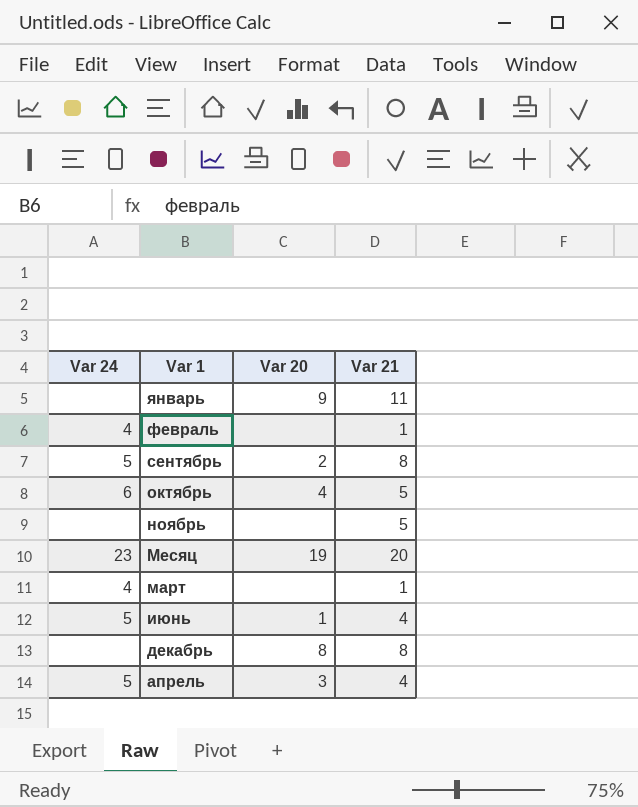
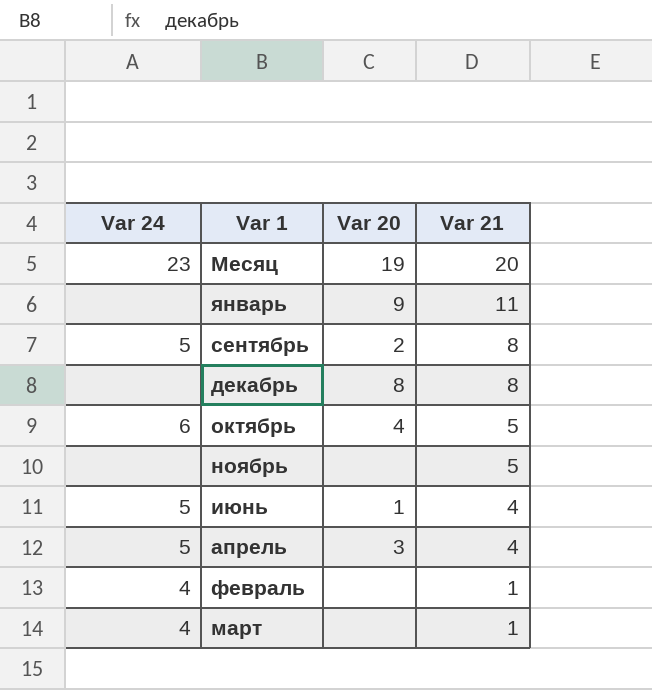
row order: Var 1 descending -> Var 21 descending

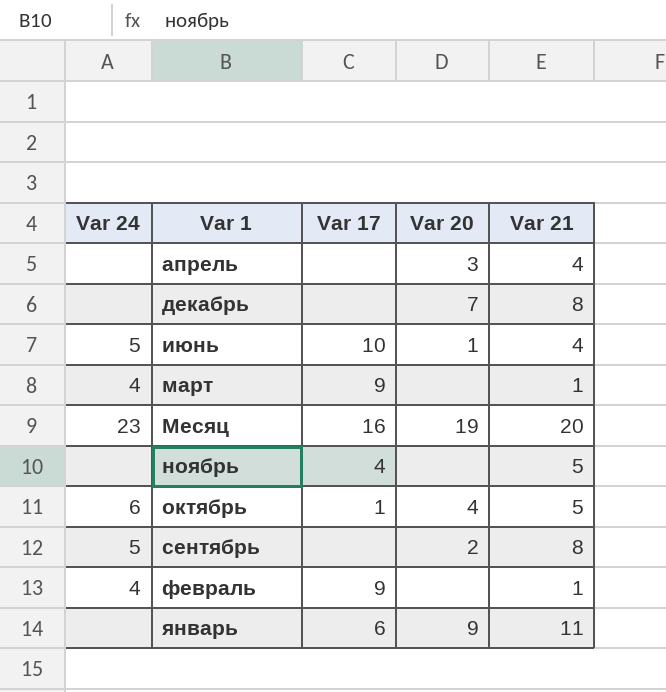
row order: Var 21 descending -> Var 1 ascending
column Var 17 | position: none -> 3
апрель | Var 24: 5 -> none
декабрь | Var 20: 8 -> 7

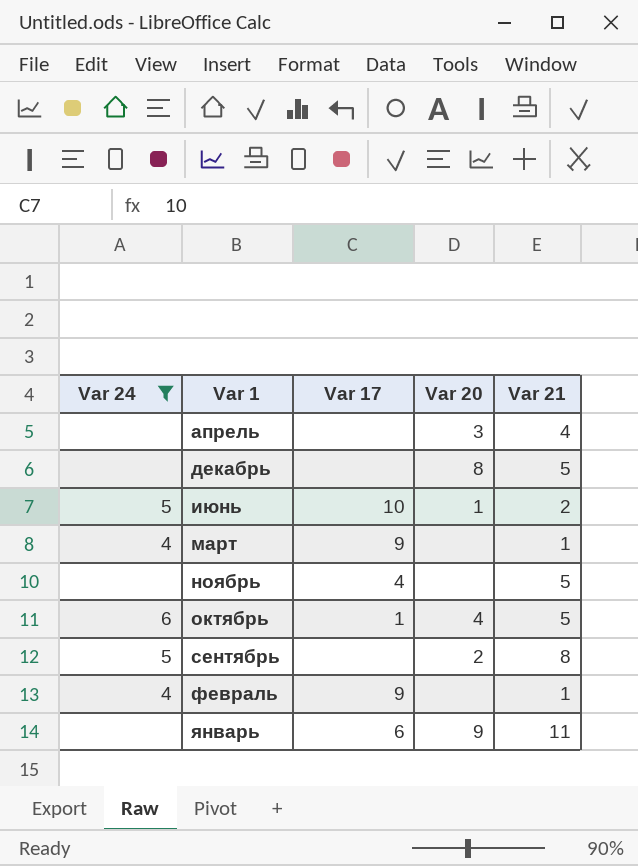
filter: none -> Var 24 != 23
декабрь | Var 20: 7 -> 8
декабрь | Var 21: 8 -> 5
июнь | Var 21: 4 -> 2

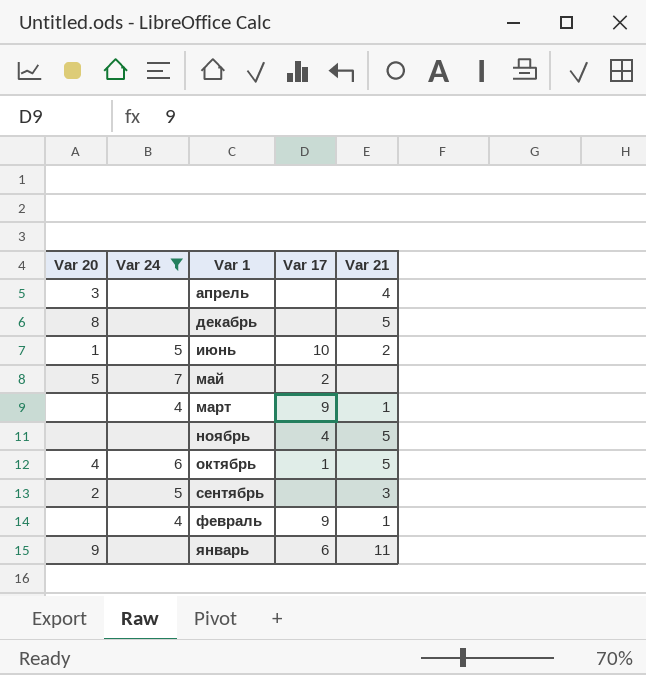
column Var 20 | position: 4 -> 1
row май: none -> 5 | 7 | 2 | none
сентябрь | Var 21: 8 -> 3

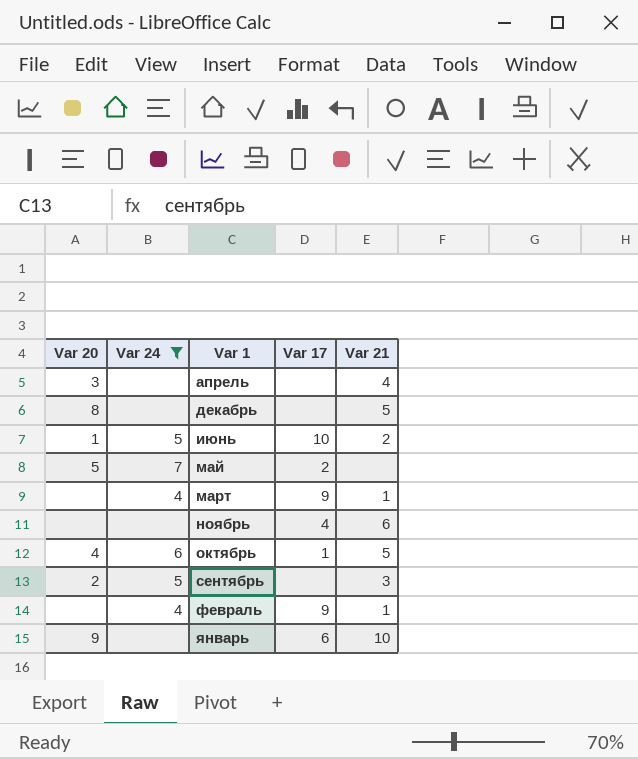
ноябрь | Var 21: 5 -> 6
январь | Var 21: 11 -> 10

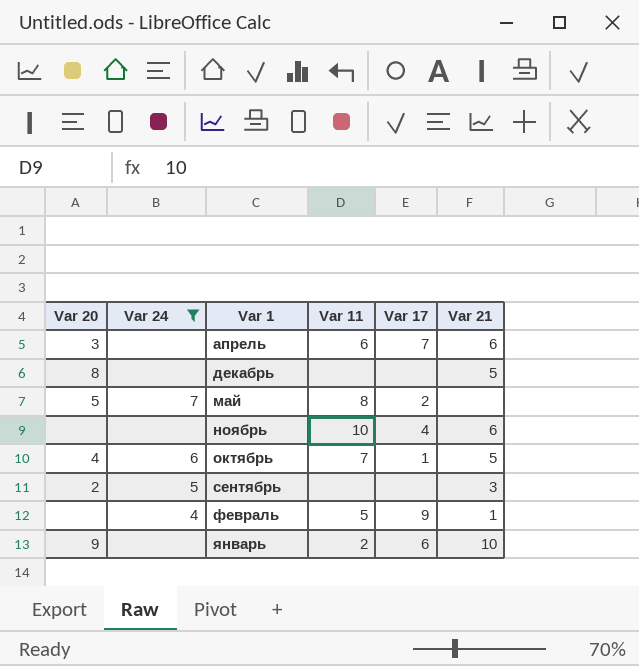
column Var 11 | position: none -> 4
row июнь: 1 | 5 | 10 | 2 -> none
row март: none | 4 | 9 | 1 -> none
апрель | Var 17: none -> 7
апрель | Var 21: 4 -> 6

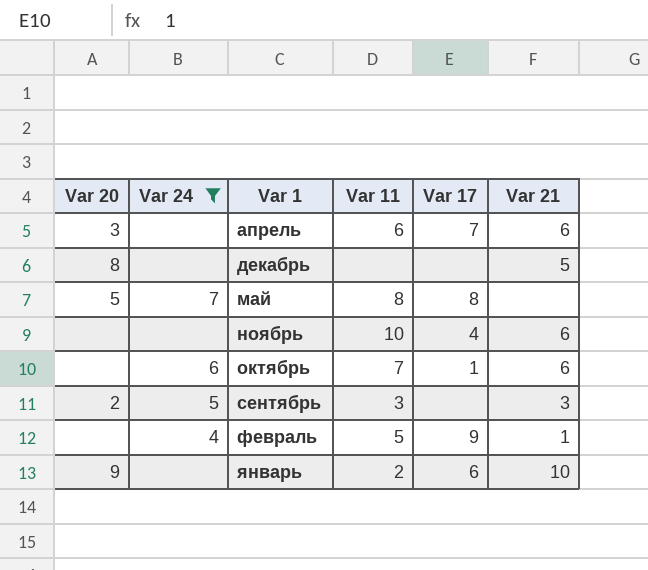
май | Var 17: 2 -> 8
октябрь | Var 20: 4 -> none
октябрь | Var 21: 5 -> 6
сентябрь | Var 11: none -> 3

